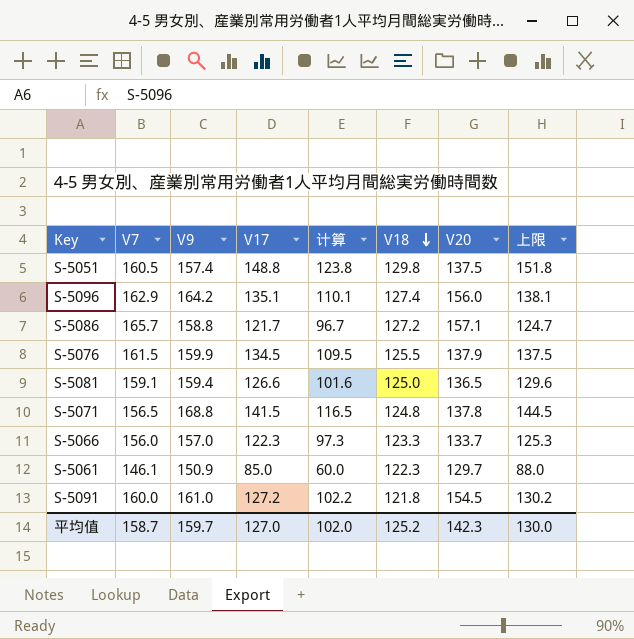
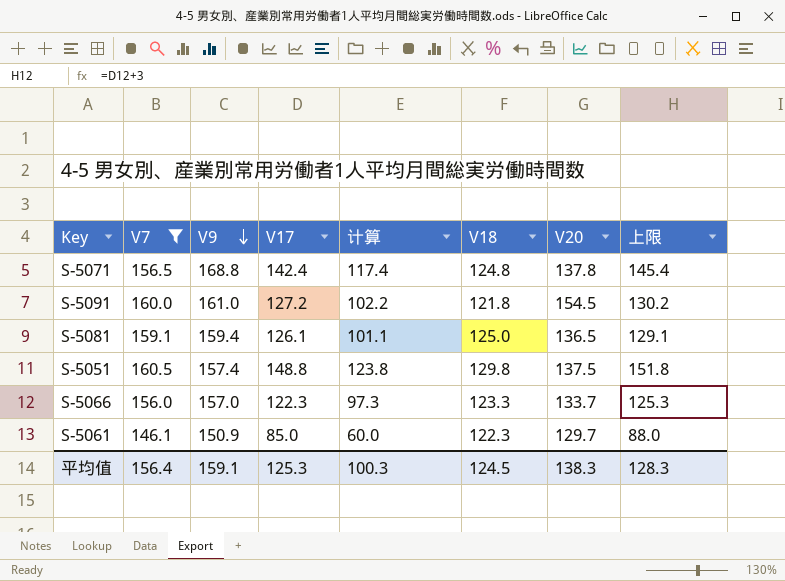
filter: none -> V7 <= 160.5
row order: V18 descending -> V9 descending
S-5071 | V17: 141.5 -> 142.4
S-5071 | 计算: 116.5 -> 117.4
S-5071 | 上限: 144.5 -> 145.4
S-5081 | V17: 126.6 -> 126.1
S-5081 | 计算: 101.6 -> 101.1
S-5081 | 上限: 129.6 -> 129.1
平均值 | V7: 158.7 -> 156.4
平均值 | V9: 159.7 -> 159.1
平均值 | V17: 127.0 -> 125.3
平均值 | 计算: 102.0 -> 100.3
平均值 | V18: 125.2 -> 124.5
平均值 | V20: 142.3 -> 138.3
平均值 | 上限: 130.0 -> 128.3

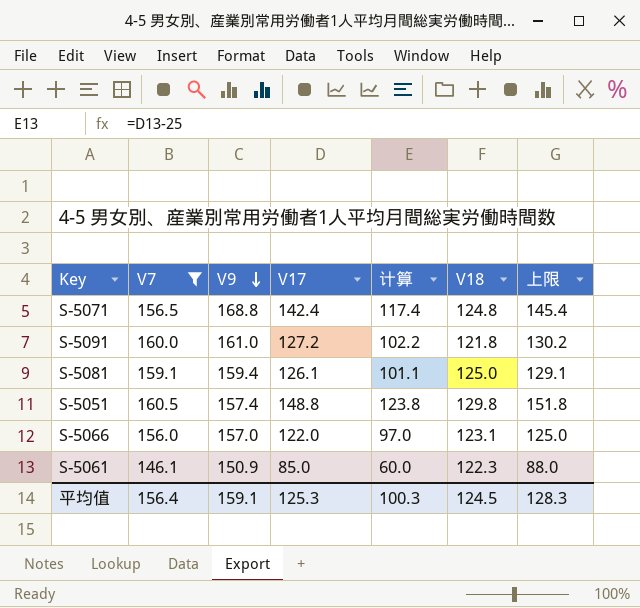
column V20 | position: 7 -> none
S-5066 | V17: 122.3 -> 122.0
S-5066 | 计算: 97.3 -> 97.0
S-5066 | V18: 123.3 -> 123.1
S-5066 | 上限: 125.3 -> 125.0

